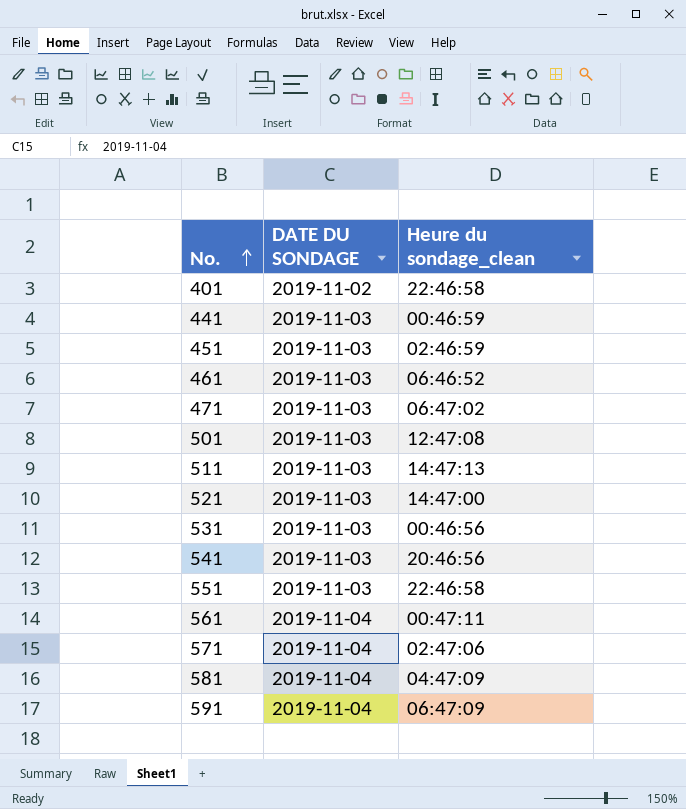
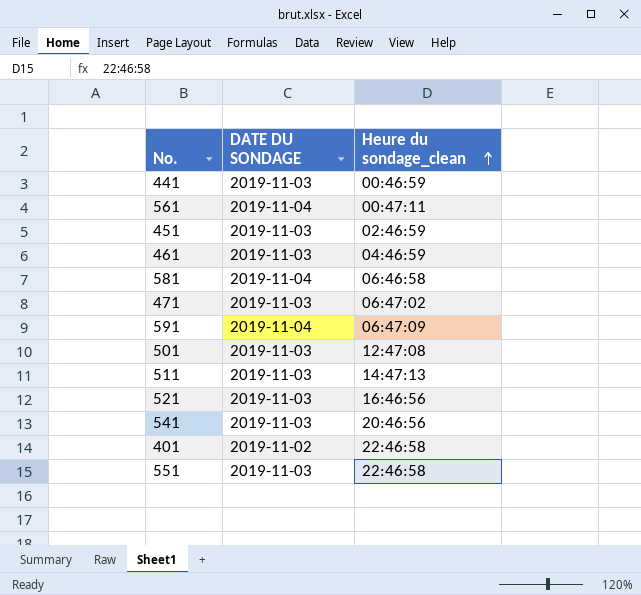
row order: No. ascending -> Heure du sondage_clean ascending
row 531: 2019-11-03 | 00:46:56 -> none
row 571: 2019-11-04 | 02:47:06 -> none
461 | Heure du sondage_clean: 06:46:52 -> 04:46:59
581 | Heure du sondage_clean: 04:47:09 -> 06:46:58
521 | Heure du sondage_clean: 14:47:00 -> 16:46:56

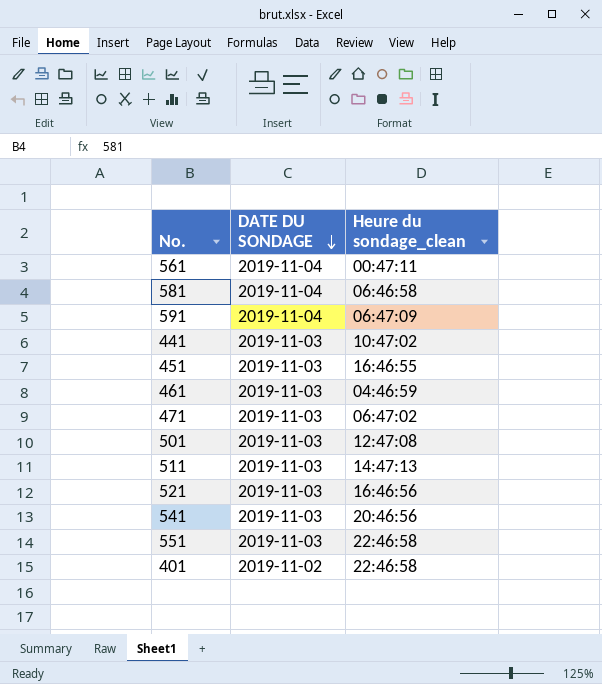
row order: Heure du sondage_clean ascending -> DATE DU SONDAGE descending
441 | Heure du sondage_clean: 00:46:59 -> 10:47:02
451 | Heure du sondage_clean: 02:46:59 -> 16:46:55

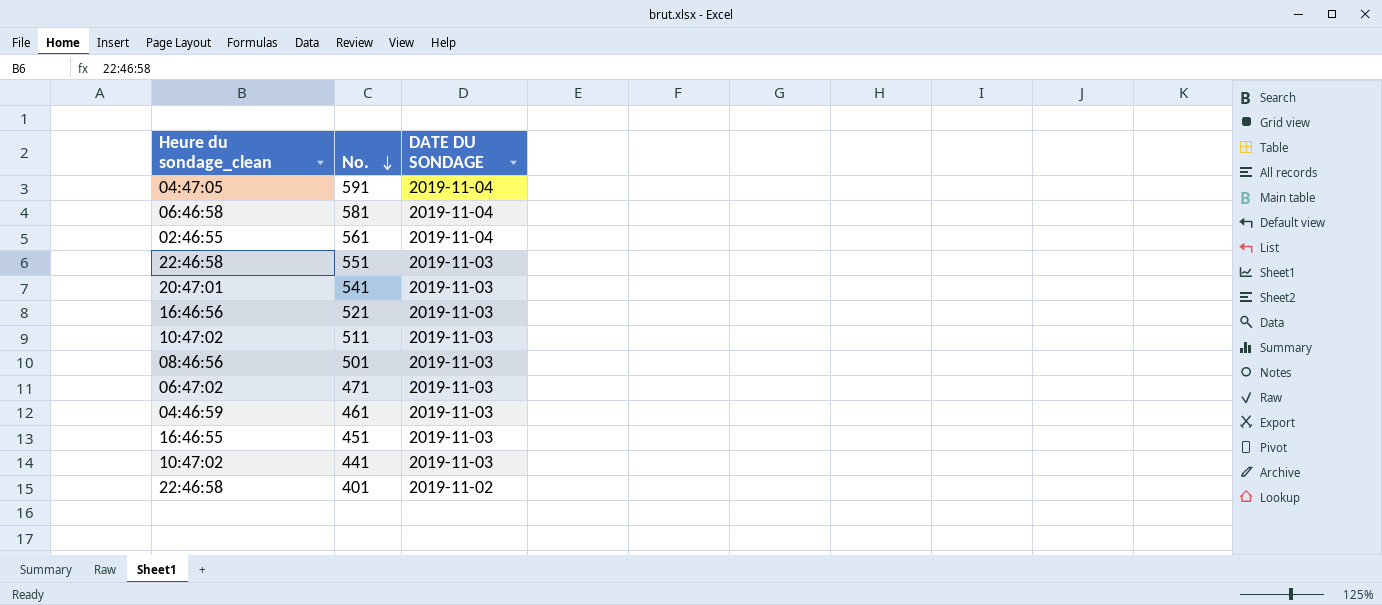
row order: DATE DU SONDAGE descending -> No. descending
column Heure du sondage_clean | position: 3 -> 1
591 | Heure du sondage_clean: 06:47:09 -> 04:47:05
561 | Heure du sondage_clean: 00:47:11 -> 02:46:55
541 | Heure du sondage_clean: 20:46:56 -> 20:47:01
511 | Heure du sondage_clean: 14:47:13 -> 10:47:02
501 | Heure du sondage_clean: 12:47:08 -> 08:46:56

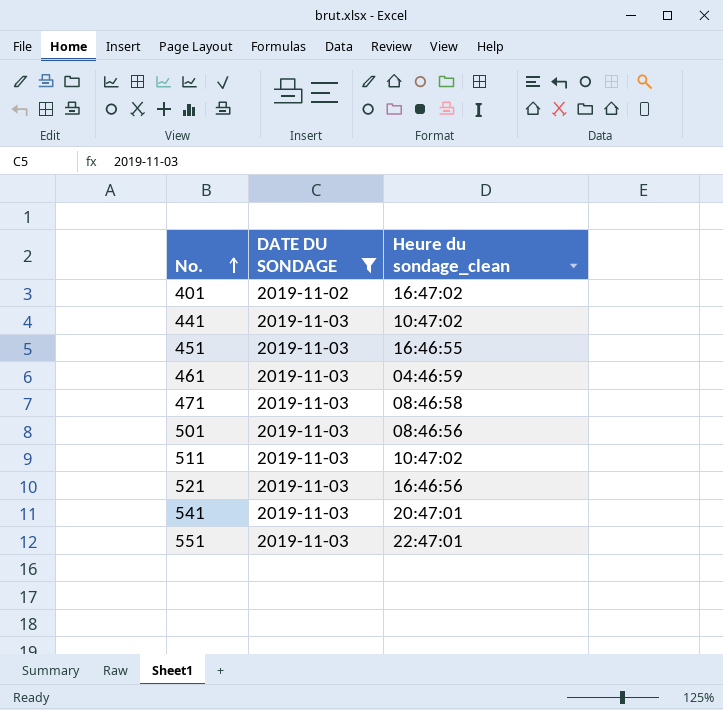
filter: none -> DATE DU SONDAGE != 2019-11-04
row order: No. descending -> No. ascending
column Heure du sondage_clean | position: 1 -> 3
401 | Heure du sondage_clean: 22:46:58 -> 16:47:02
471 | Heure du sondage_clean: 06:47:02 -> 08:46:58
551 | Heure du sondage_clean: 22:46:58 -> 22:47:01

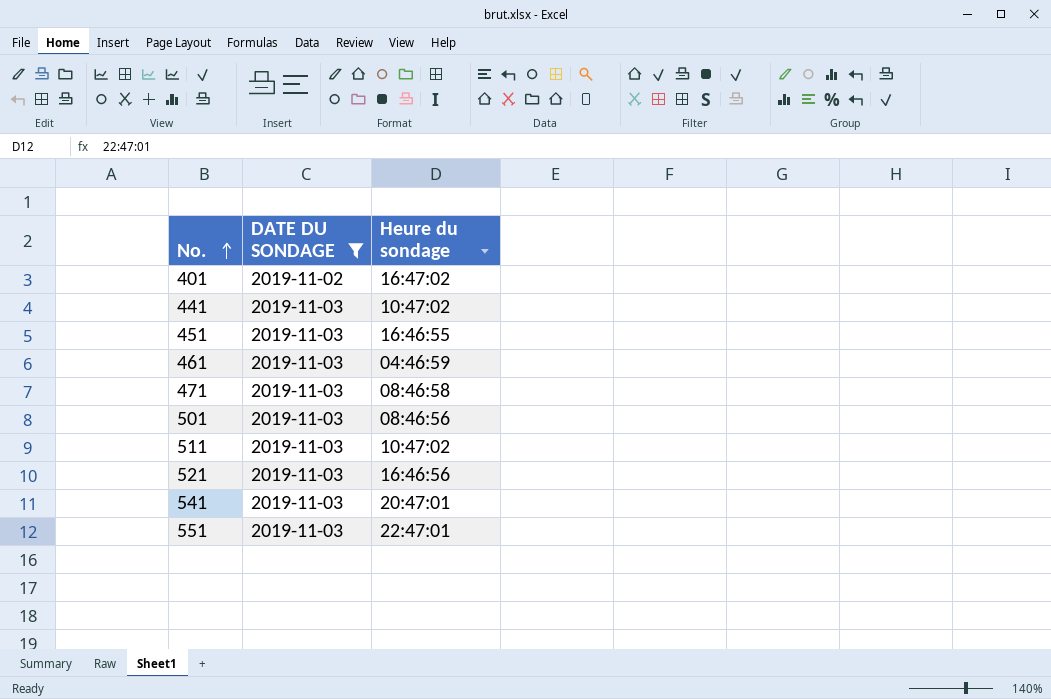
column name: Heure du sondage_clean -> Heure du sondage

